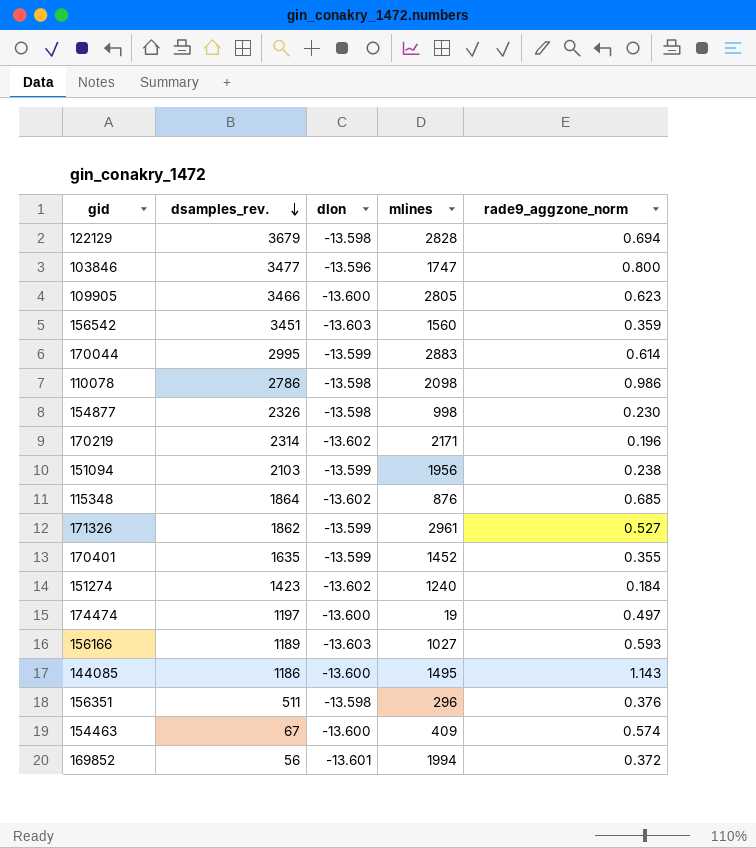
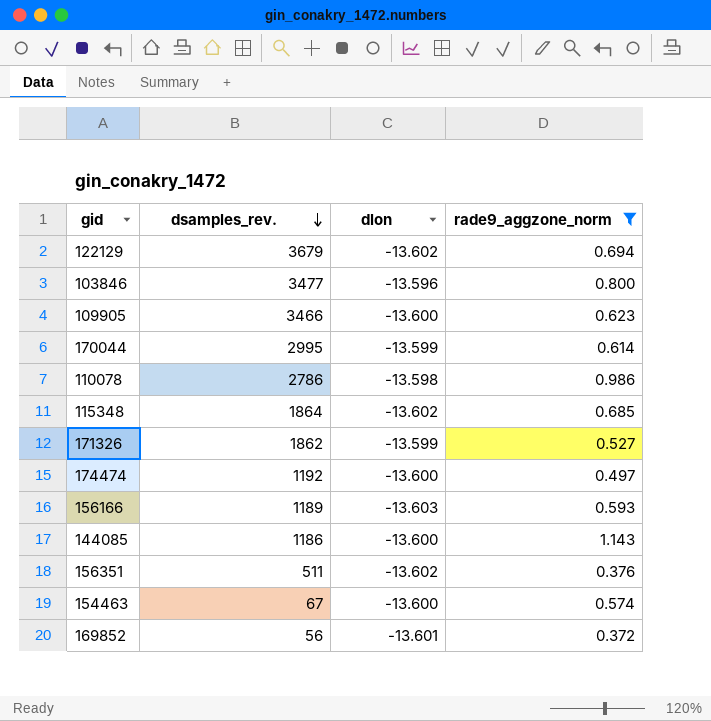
filter: none -> rade9_aggzone_norm >= 0.372
column mlines | position: 4 -> none
122129 | dlon: -13.598 -> -13.602
174474 | dsamples_rev.: 1197 -> 1192
156351 | dlon: -13.598 -> -13.602

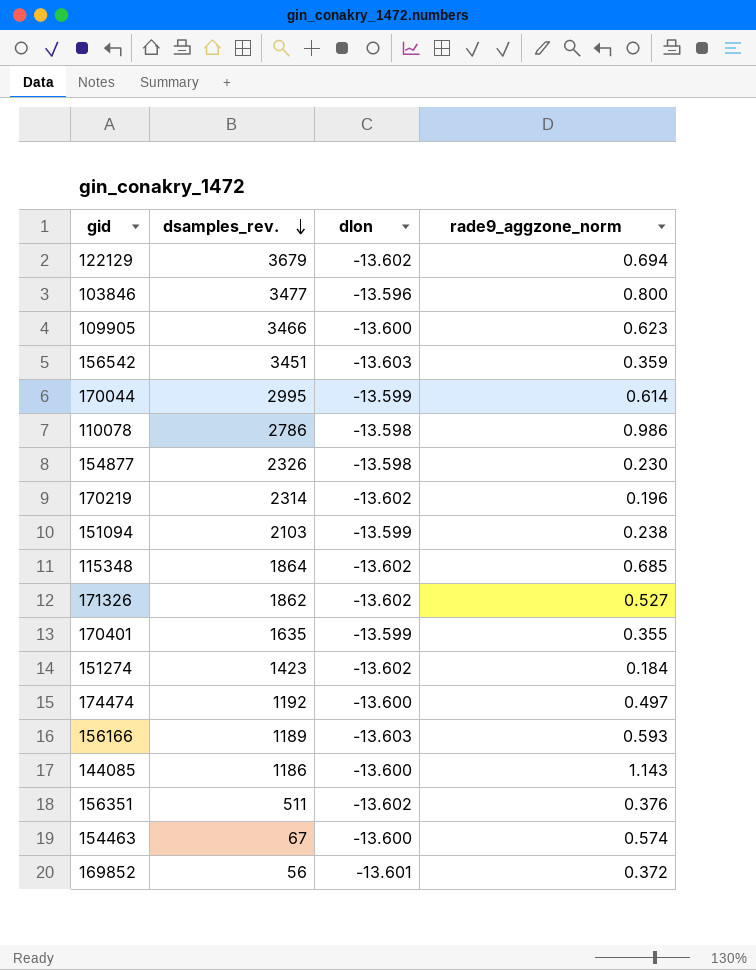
filter: rade9_aggzone_norm >= 0.372 -> none
171326 | dlon: -13.599 -> -13.602

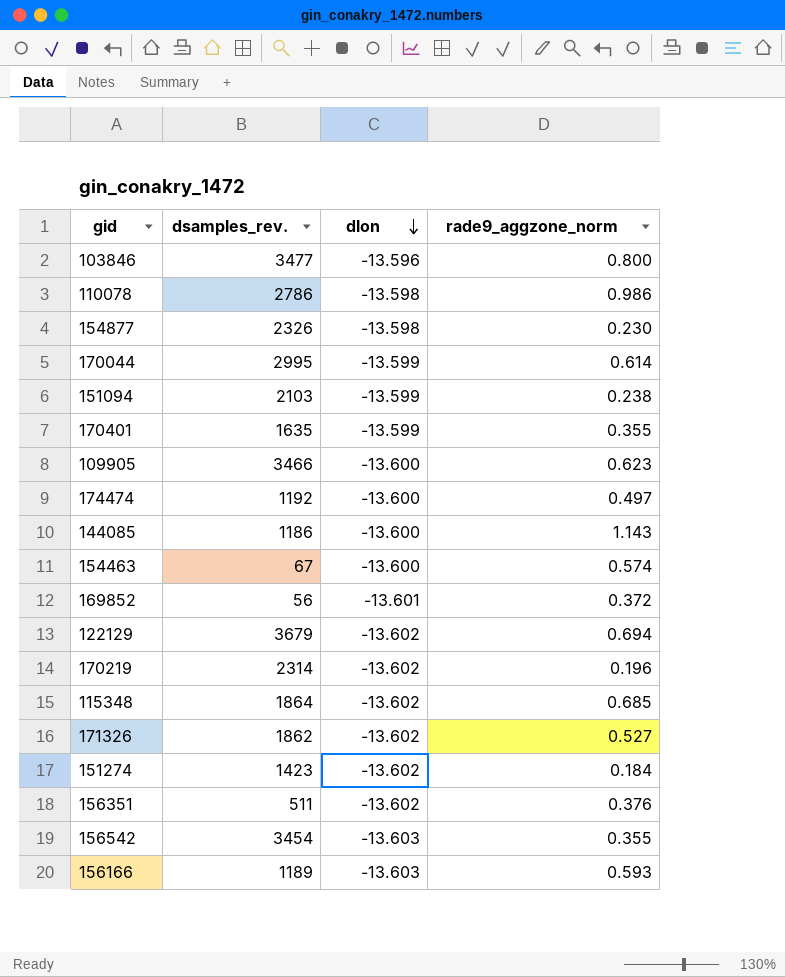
row order: dsamples_rev. descending -> dlon descending
156542 | dsamples_rev.: 3451 -> 3454
156542 | rade9_aggzone_norm: 0.359 -> 0.355

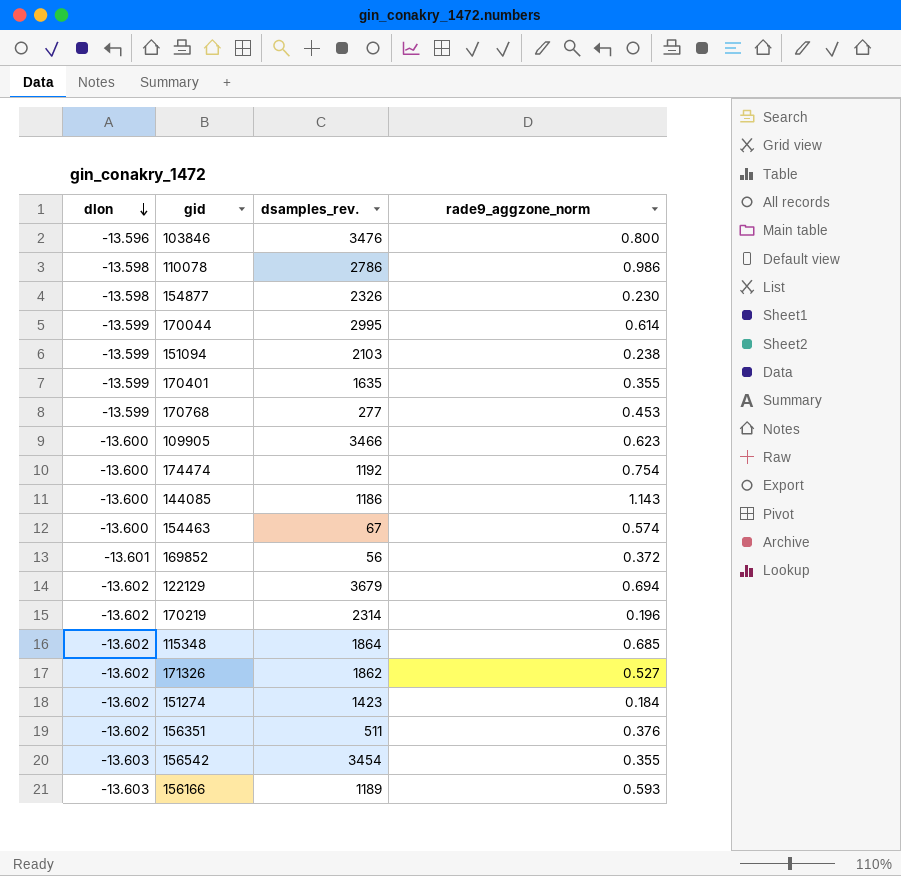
column dlon | position: 3 -> 1
103846 | dsamples_rev.: 3477 -> 3476
row 170768: none -> -13.599 | 277 | 0.453
174474 | rade9_aggzone_norm: 0.497 -> 0.754

